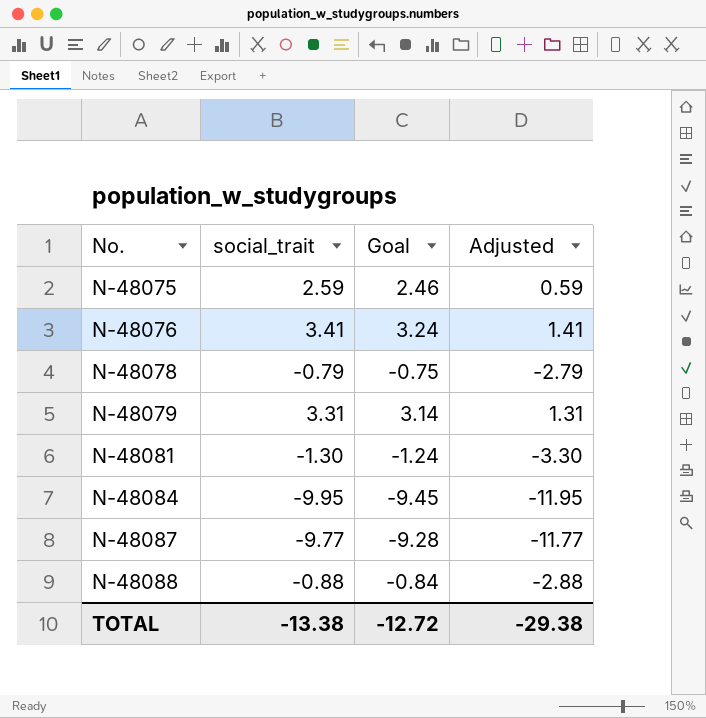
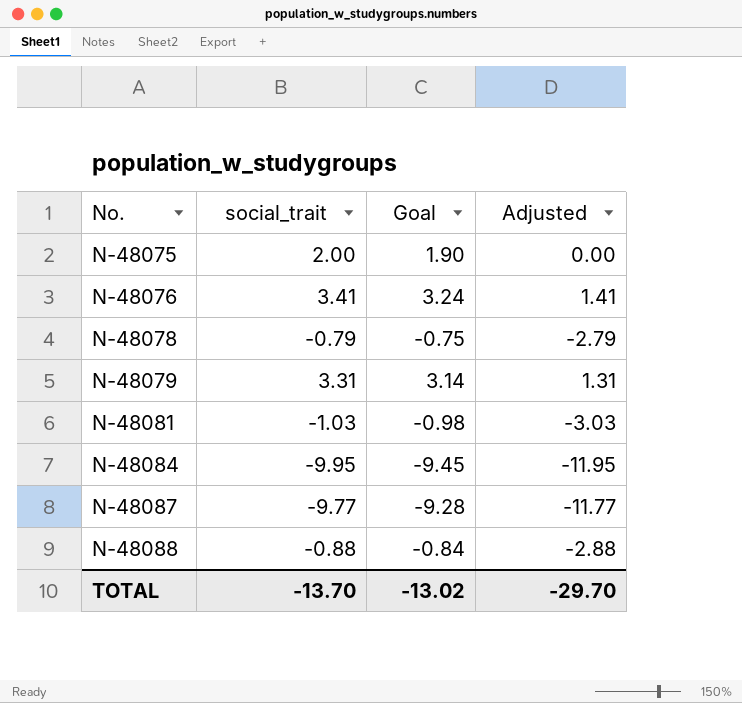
N-48075 | social_trait: 2.59 -> 2.00
N-48075 | Goal: 2.46 -> 1.90
N-48075 | Adjusted: 0.59 -> 0.00
N-48081 | social_trait: -1.30 -> -1.03
N-48081 | Goal: -1.24 -> -0.98
N-48081 | Adjusted: -3.30 -> -3.03
TOTAL | social_trait: -13.38 -> -13.70
TOTAL | Goal: -12.72 -> -13.02
TOTAL | Adjusted: -29.38 -> -29.70

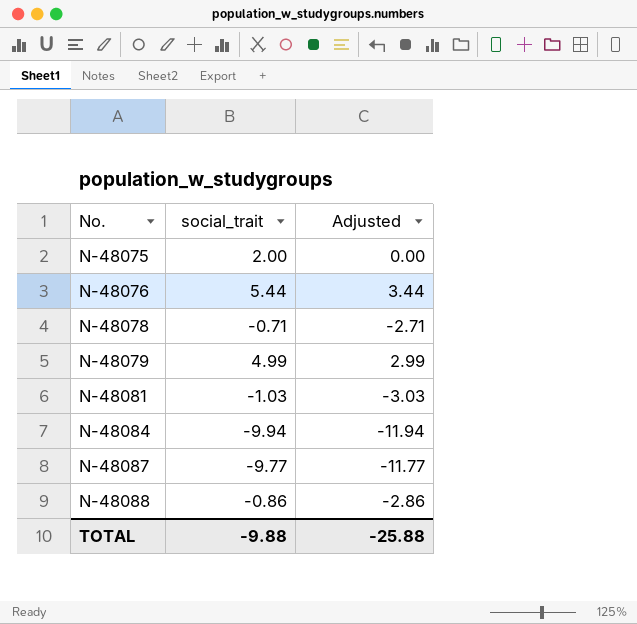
column Goal | formula: [social_trait] * 0.95 -> none
N-48076 | social_trait: 3.41 -> 5.44
N-48076 | Adjusted: 1.41 -> 3.44
N-48078 | social_trait: -0.79 -> -0.71
N-48078 | Adjusted: -2.79 -> -2.71
N-48079 | social_trait: 3.31 -> 4.99
N-48079 | Adjusted: 1.31 -> 2.99
N-48084 | social_trait: -9.95 -> -9.94
N-48084 | Adjusted: -11.95 -> -11.94
N-48088 | social_trait: -0.88 -> -0.86
N-48088 | Adjusted: -2.88 -> -2.86
TOTAL | social_trait: -13.70 -> -9.88
TOTAL | Adjusted: -29.70 -> -25.88

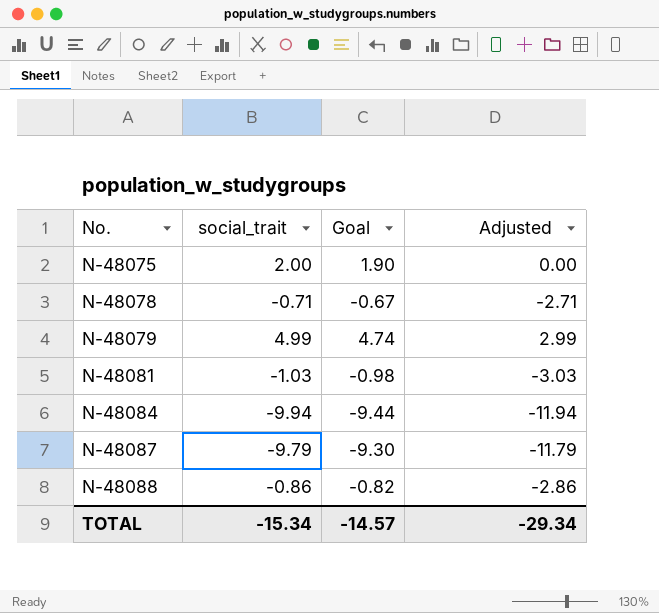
column Goal | formula: none -> [social_trait] * 0.95
row N-48076: 5.44 | 3.44 -> none
N-48087 | social_trait: -9.77 -> -9.79
N-48087 | Adjusted: -11.77 -> -11.79
TOTAL | social_trait: -9.88 -> -15.34
TOTAL | Adjusted: -25.88 -> -29.34

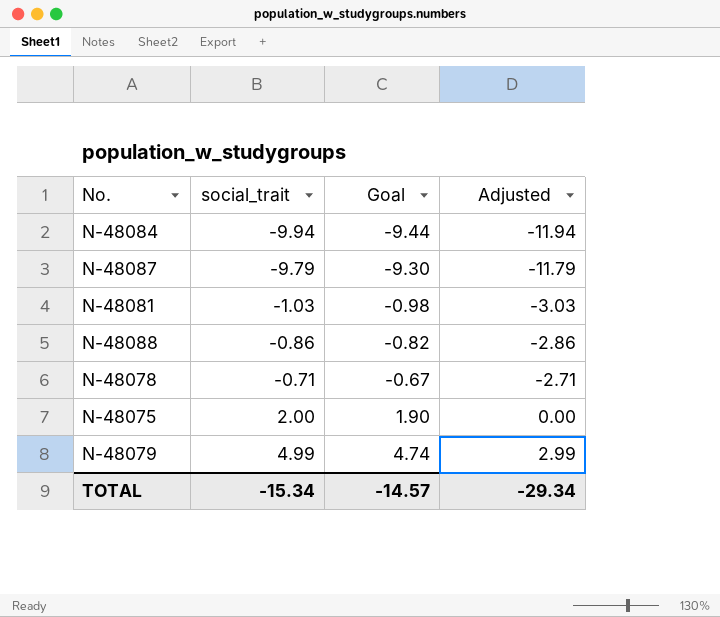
row order: No. ascending -> social_trait ascending

